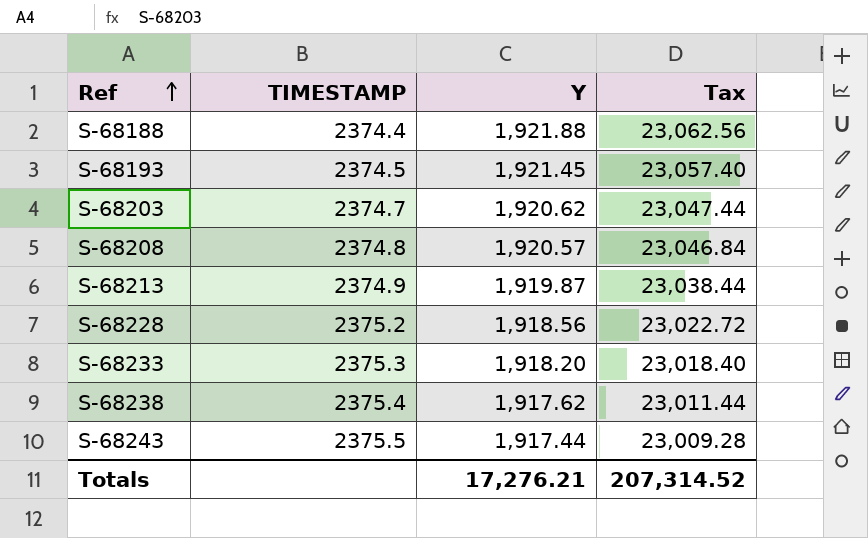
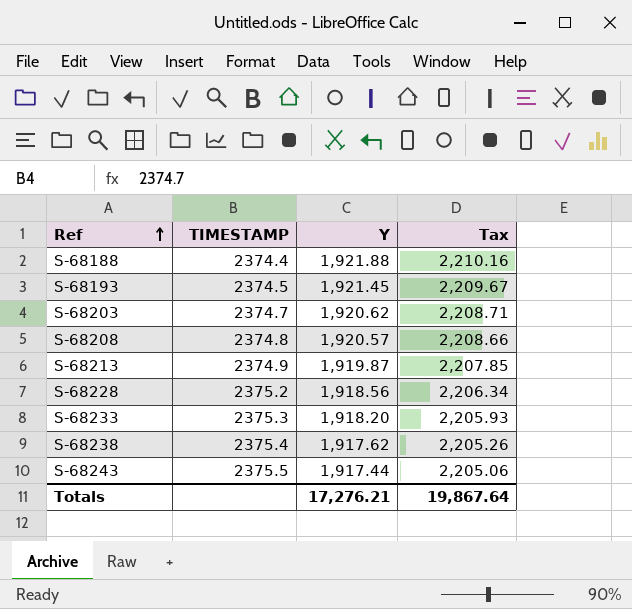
column Tax | formula: [Y] * 12 -> [Y] * 1.15
Totals | Tax: 207,314.52 -> 19,867.64

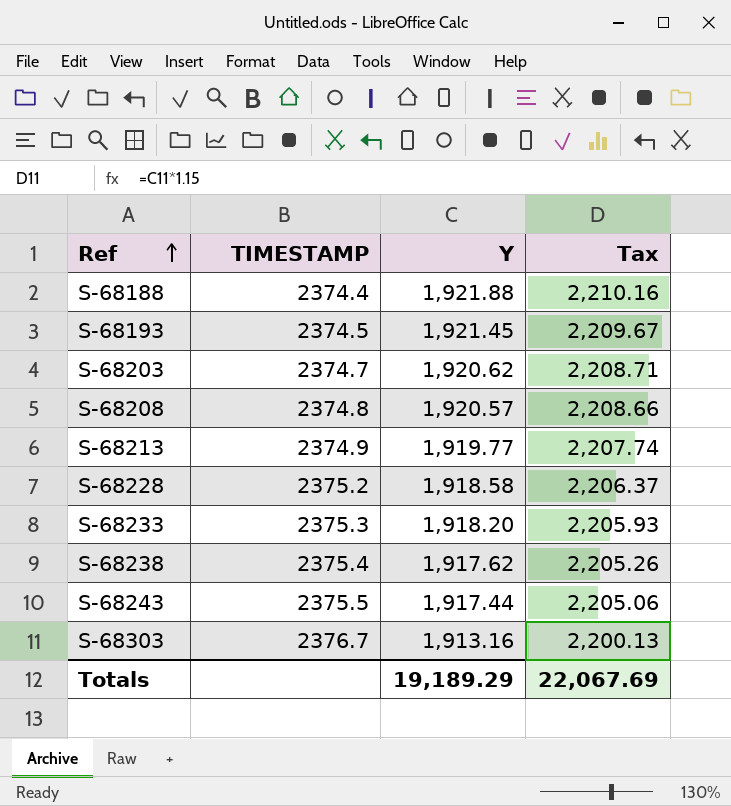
S-68213 | Y: 1,919.87 -> 1,919.77
S-68213 | Tax: 2,207.85 -> 2,207.74
S-68228 | Y: 1,918.56 -> 1,918.58
S-68228 | Tax: 2,206.34 -> 2,206.37
row S-68303: none -> 2376.7 | 1,913.16 | 2,200.13
Totals | Y: 17,276.21 -> 19,189.29
Totals | Tax: 19,867.64 -> 22,067.69

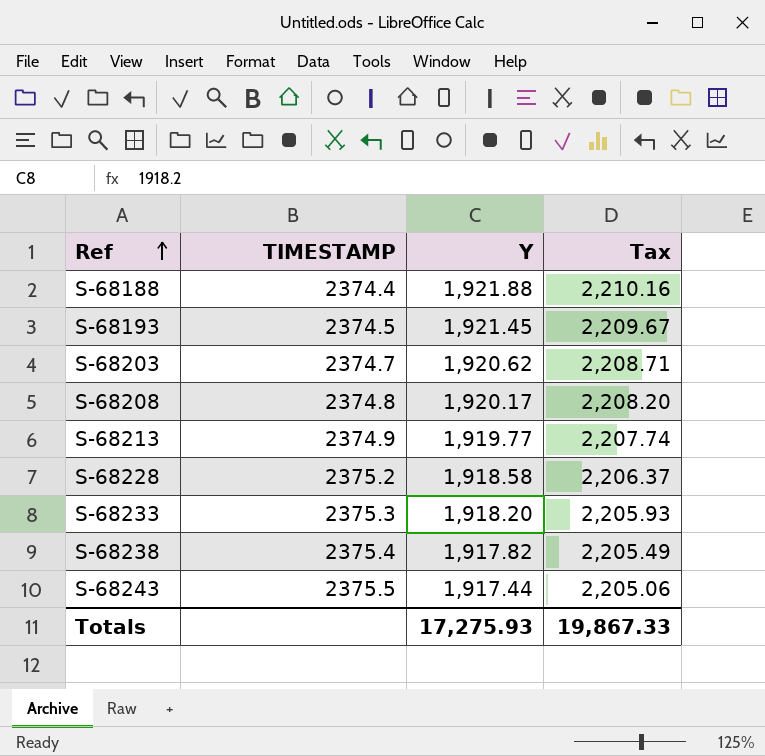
row S-68303: 2376.7 | 1,913.16 | 2,200.13 -> none
S-68208 | Y: 1,920.57 -> 1,920.17
S-68208 | Tax: 2,208.66 -> 2,208.20
S-68238 | Y: 1,917.62 -> 1,917.82
S-68238 | Tax: 2,205.26 -> 2,205.49
Totals | Y: 19,189.29 -> 17,275.93
Totals | Tax: 22,067.69 -> 19,867.33

